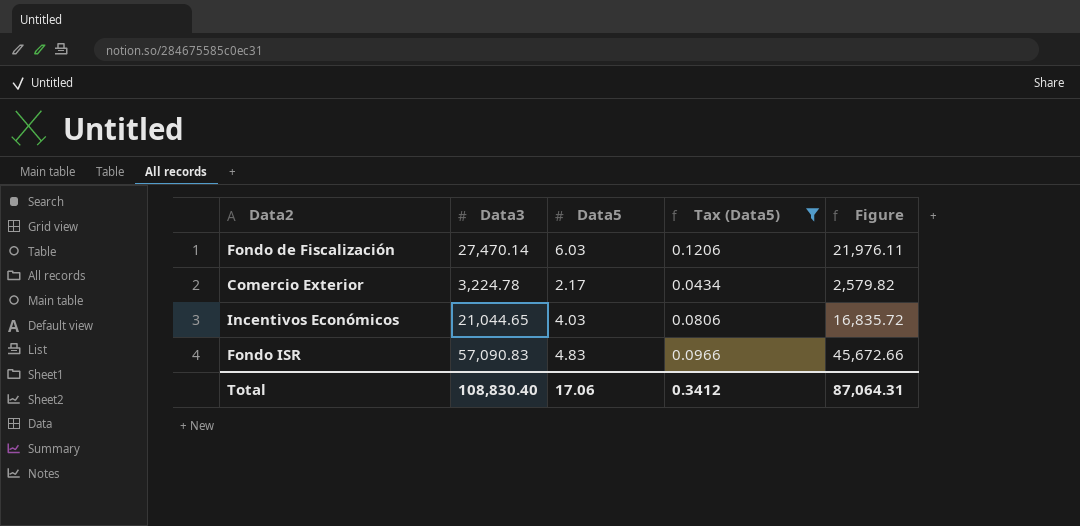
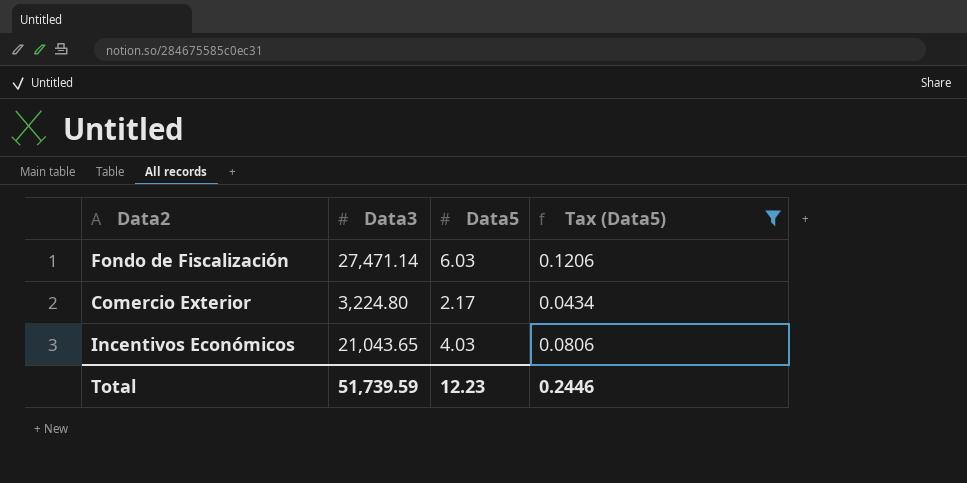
column Figure | formula: [Data3] * 0.8 -> none
row Fondo ISR: 57,090.83 | 4.83 | 0.0966 | 45,672.66 -> none
Fondo de Fiscalización | Data3: 27,470.14 -> 27,471.14
Comercio Exterior | Data3: 3,224.78 -> 3,224.80
Incentivos Económicos | Data3: 21,044.65 -> 21,043.65
Total | Data3: 108,830.40 -> 51,739.59
Total | Data5: 17.06 -> 12.23
Total | Tax (Data5): 0.3412 -> 0.2446

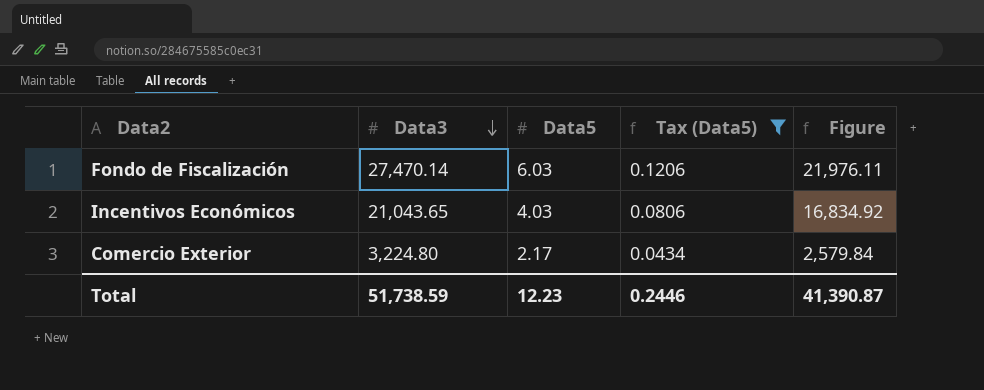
row order: none -> Data3 descending
column Figure | formula: none -> [Data3] * 0.8
Fondo de Fiscalización | Data3: 27,471.14 -> 27,470.14
Total | Data3: 51,739.59 -> 51,738.59

